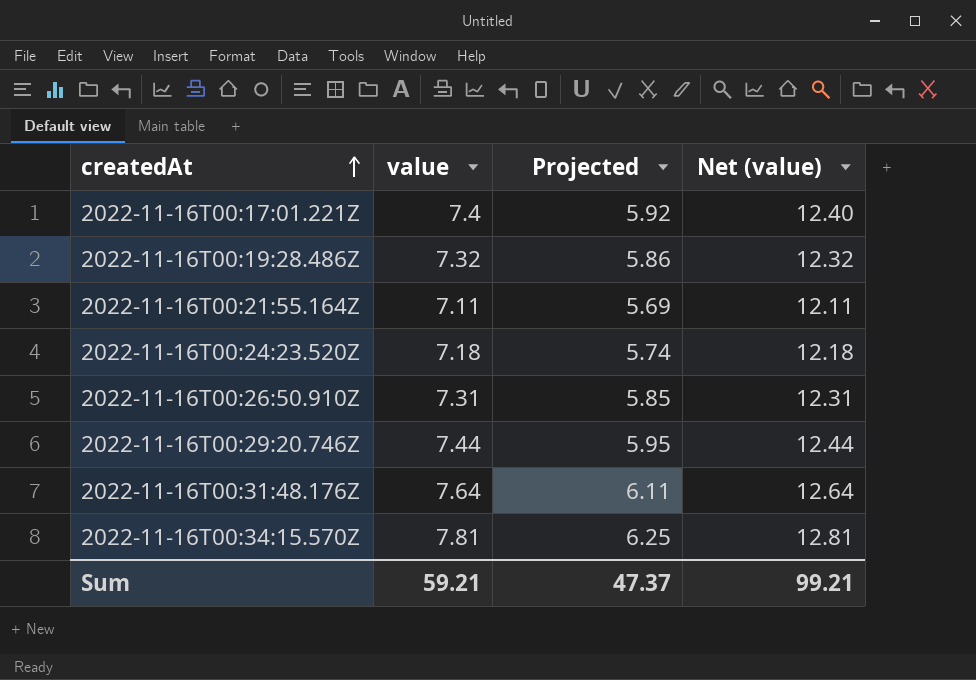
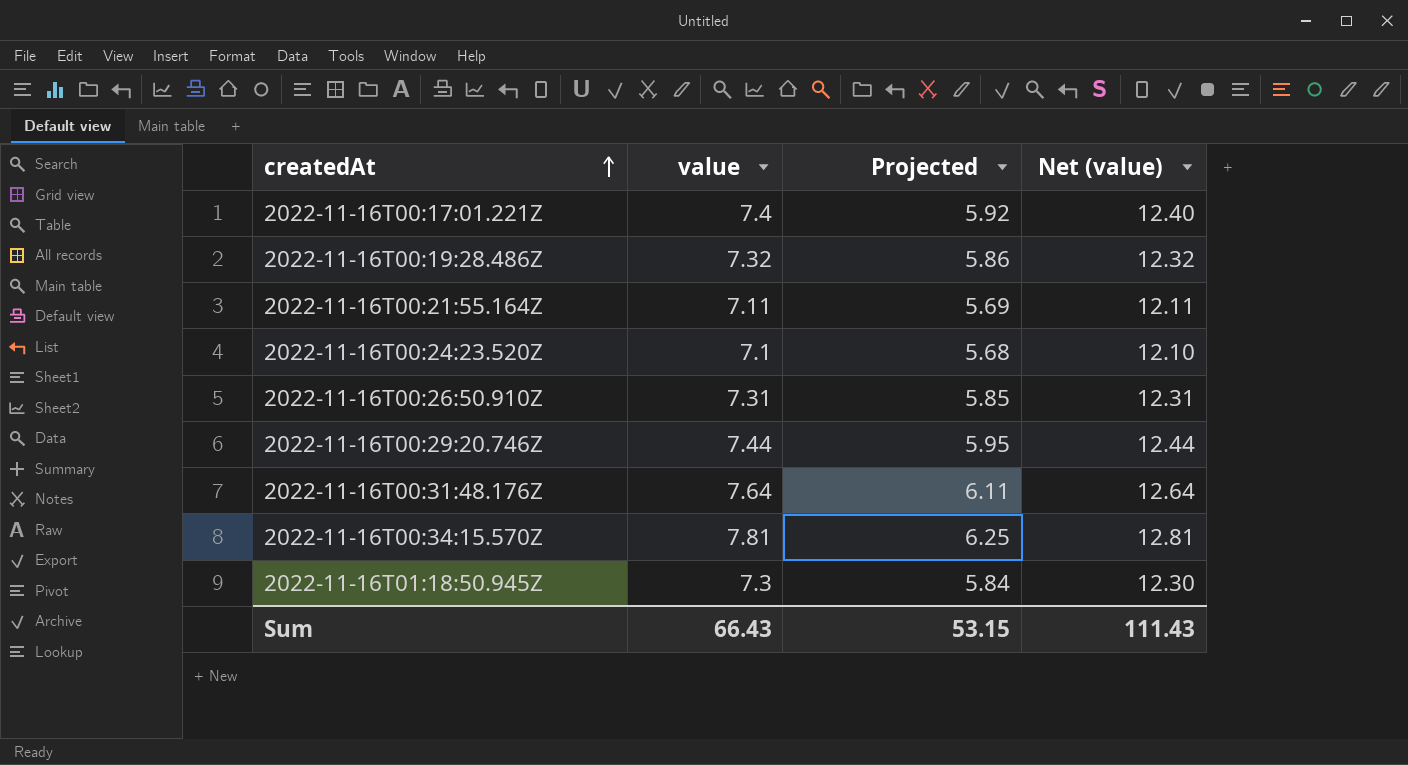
2022-11-16T00:24:23.520Z | value: 7.18 -> 7.1
2022-11-16T00:24:23.520Z | Projected: 5.74 -> 5.68
2022-11-16T00:24:23.520Z | Net (value): 12.18 -> 12.10
row 2022-11-16T01:18:50.945Z: none -> 7.3 | 5.84 | 12.30
Sum | value: 59.21 -> 66.43
Sum | Projected: 47.37 -> 53.15
Sum | Net (value): 99.21 -> 111.43

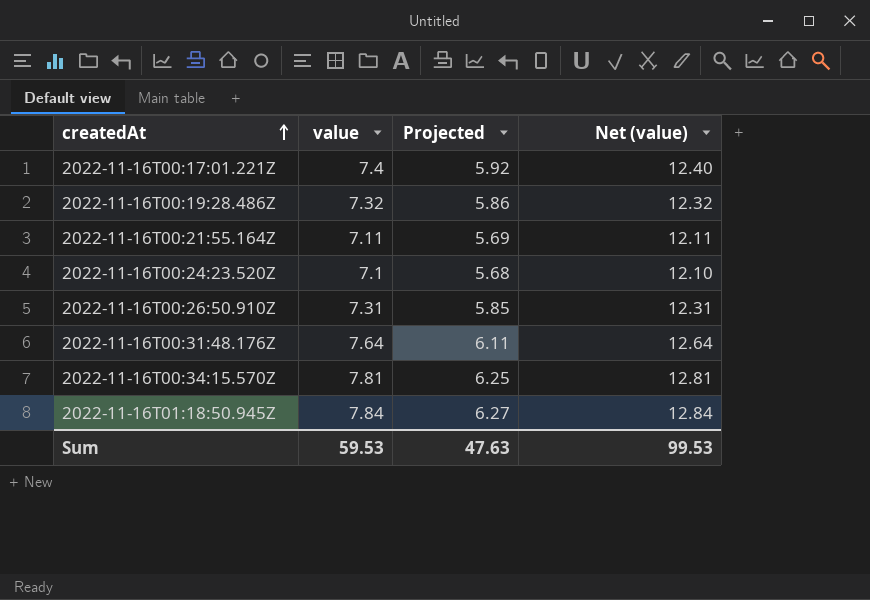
row 2022-11-16T00:29:20.746Z: 7.44 | 5.95 | 12.44 -> none
2022-11-16T01:18:50.945Z | value: 7.3 -> 7.84
2022-11-16T01:18:50.945Z | Projected: 5.84 -> 6.27
2022-11-16T01:18:50.945Z | Net (value): 12.30 -> 12.84
Sum | value: 66.43 -> 59.53
Sum | Projected: 53.15 -> 47.63
Sum | Net (value): 111.43 -> 99.53

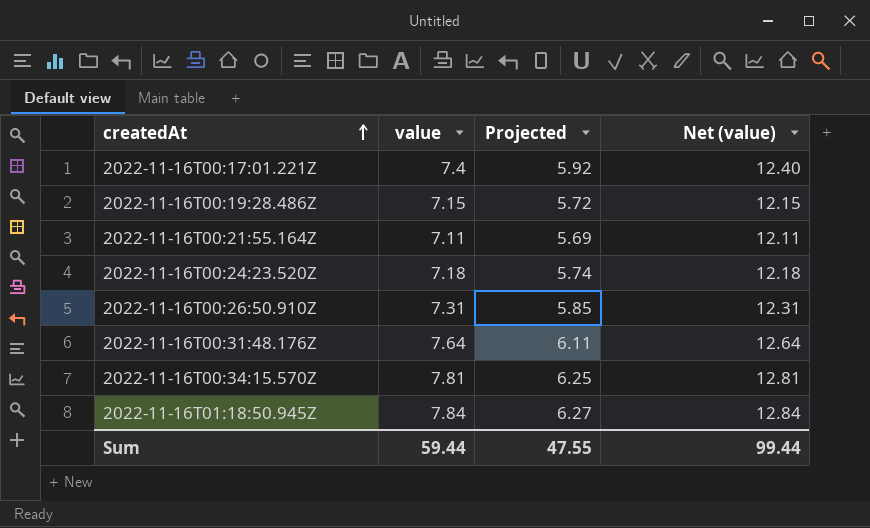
2022-11-16T00:19:28.486Z | value: 7.32 -> 7.15
2022-11-16T00:19:28.486Z | Projected: 5.86 -> 5.72
2022-11-16T00:19:28.486Z | Net (value): 12.32 -> 12.15
2022-11-16T00:24:23.520Z | value: 7.1 -> 7.18
2022-11-16T00:24:23.520Z | Projected: 5.68 -> 5.74
2022-11-16T00:24:23.520Z | Net (value): 12.10 -> 12.18
Sum | value: 59.53 -> 59.44
Sum | Projected: 47.63 -> 47.55
Sum | Net (value): 99.53 -> 99.44

